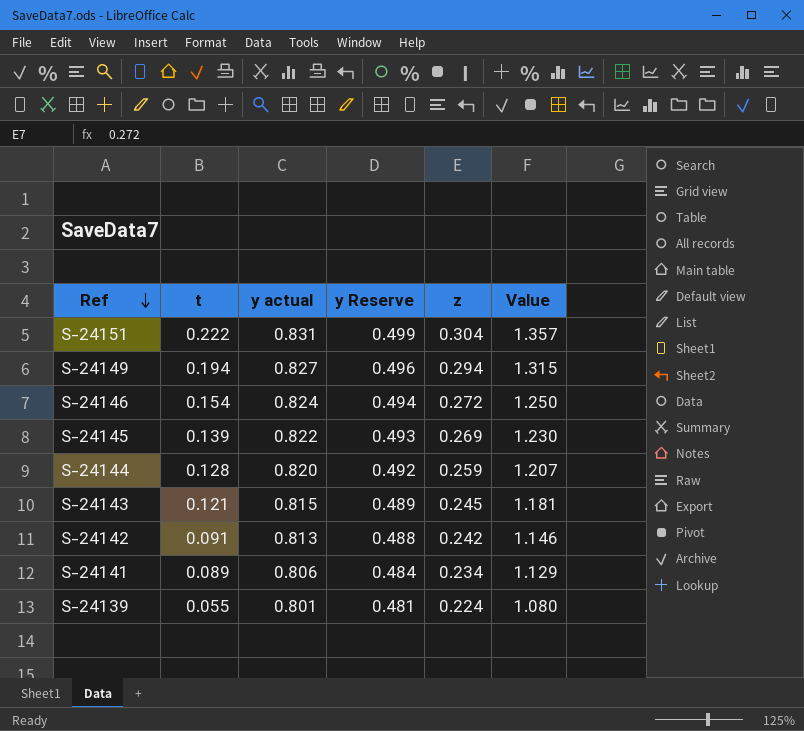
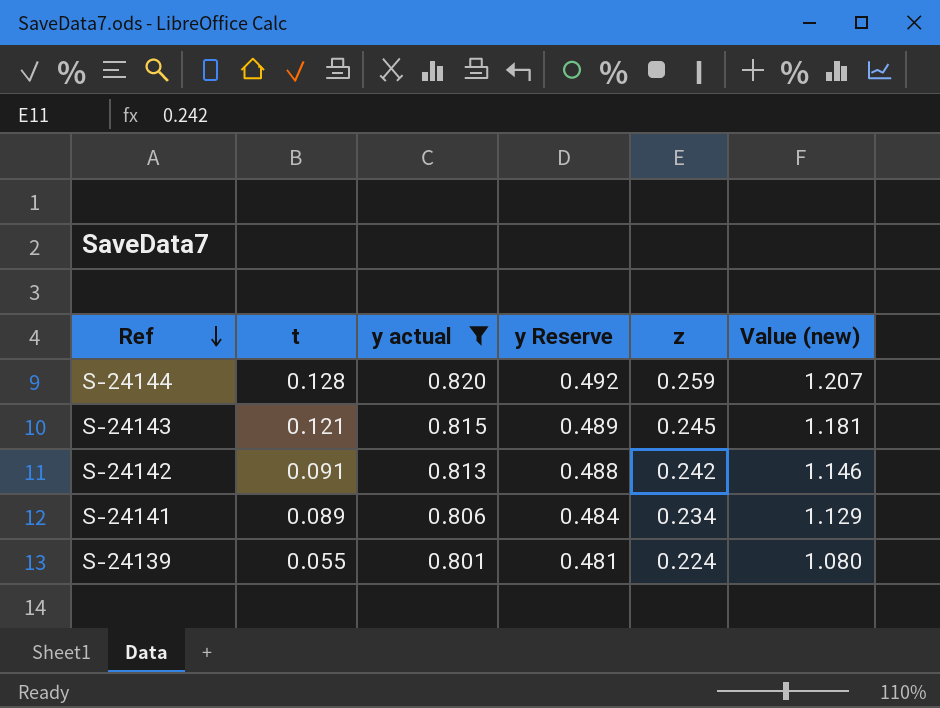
filter: none -> y actual <= 0.820
column name: Value -> Value (new)

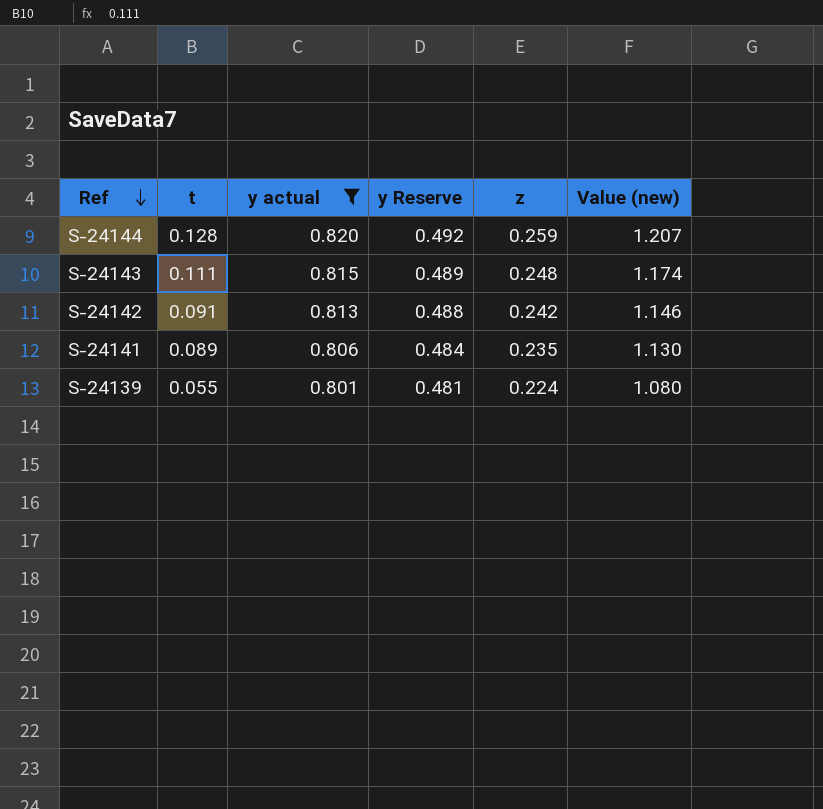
S-24143 | t: 0.121 -> 0.111
S-24143 | z: 0.245 -> 0.248
S-24143 | Value (new): 1.181 -> 1.174
S-24141 | z: 0.234 -> 0.235
S-24141 | Value (new): 1.129 -> 1.130

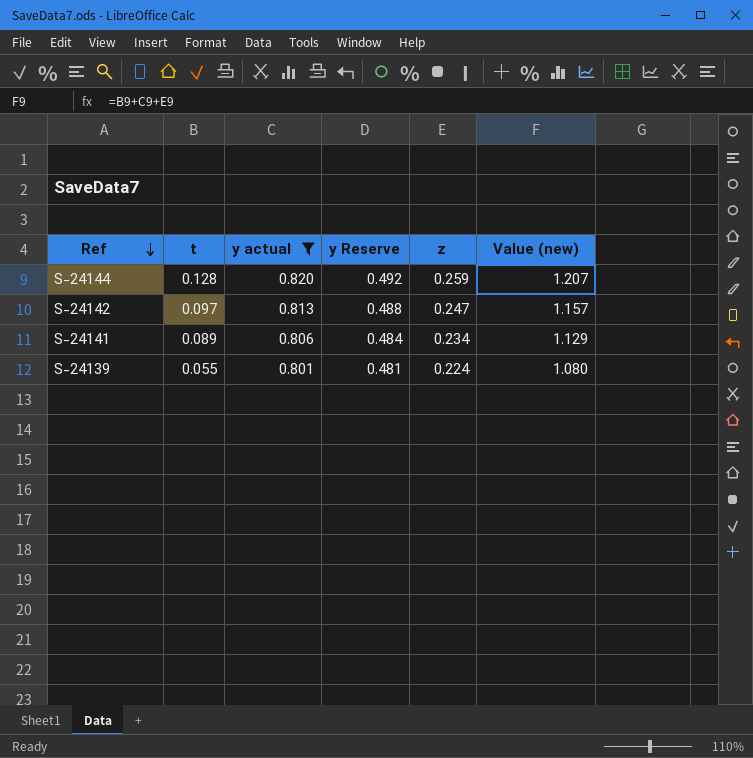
row S-24143: 0.111 | 0.815 | 0.489 | 0.248 | 1.174 -> none
S-24142 | t: 0.091 -> 0.097
S-24142 | z: 0.242 -> 0.247
S-24142 | Value (new): 1.146 -> 1.157
S-24141 | z: 0.235 -> 0.234
S-24141 | Value (new): 1.130 -> 1.129

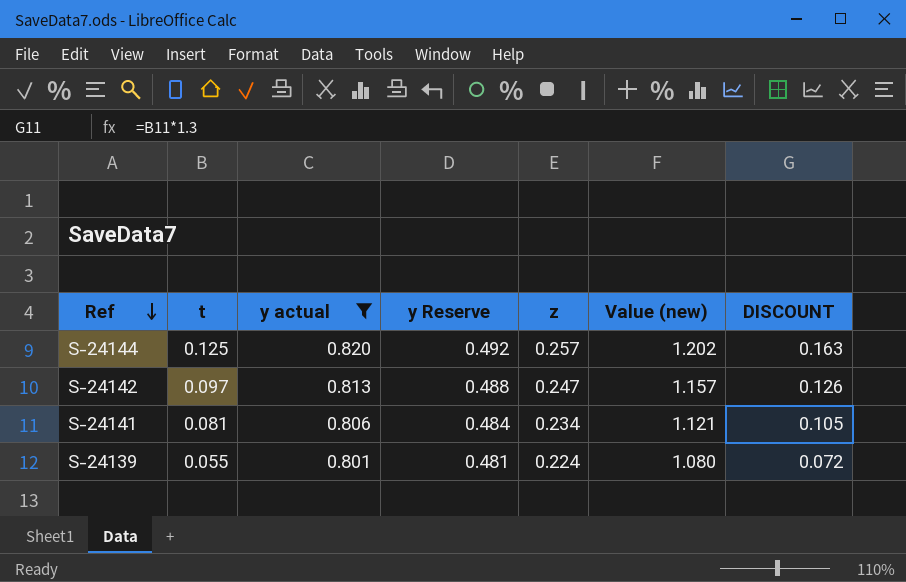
column DISCOUNT | formula: none -> [t] * 1.3
S-24144 | t: 0.128 -> 0.125
S-24144 | z: 0.259 -> 0.257
S-24144 | Value (new): 1.207 -> 1.202
S-24141 | t: 0.089 -> 0.081
S-24141 | Value (new): 1.129 -> 1.121

